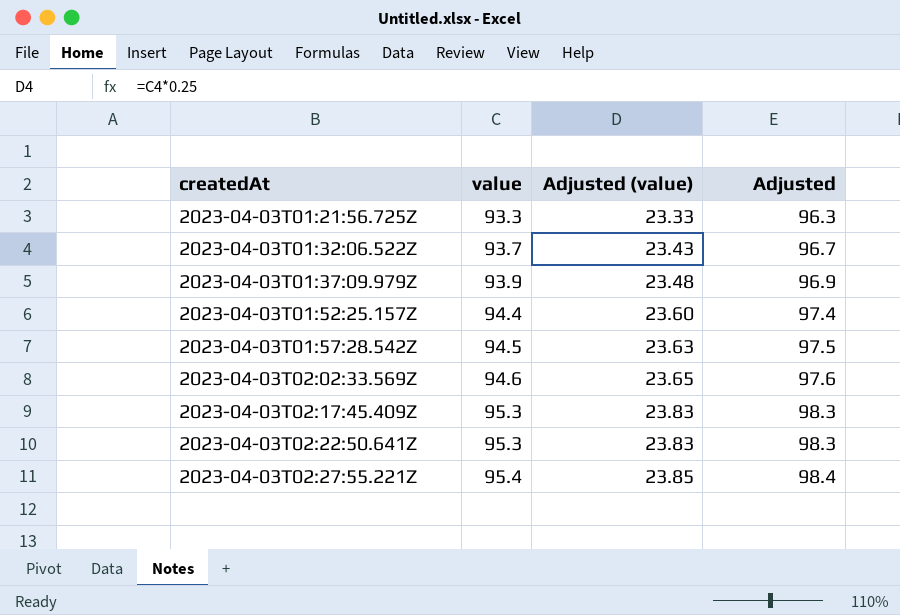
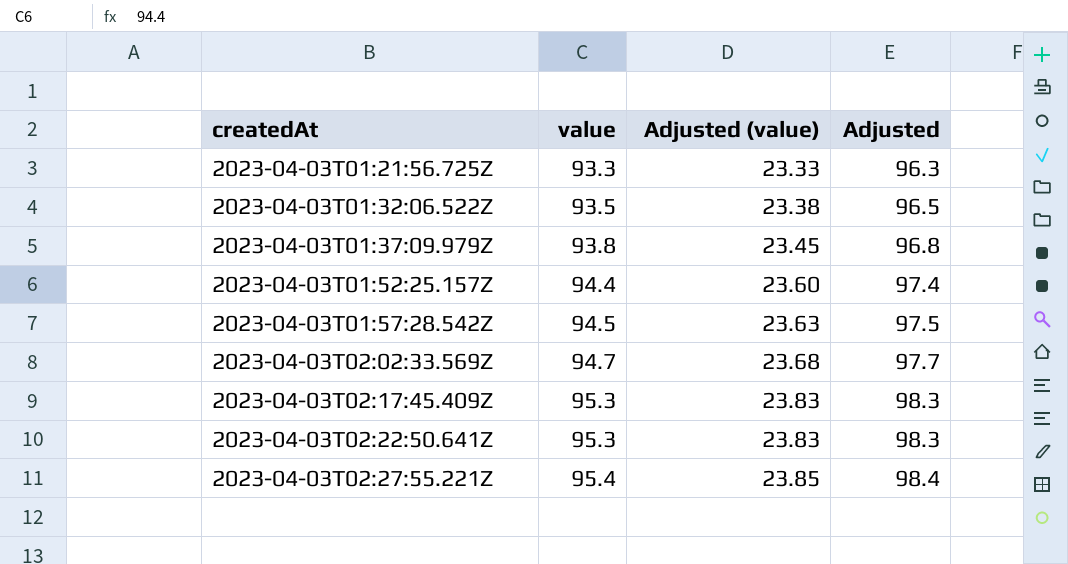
2023-04-03T01:32:06.522Z | value: 93.7 -> 93.5
2023-04-03T01:32:06.522Z | Adjusted (value): 23.43 -> 23.38
2023-04-03T01:32:06.522Z | Adjusted: 96.7 -> 96.5
2023-04-03T01:37:09.979Z | value: 93.9 -> 93.8
2023-04-03T01:37:09.979Z | Adjusted (value): 23.48 -> 23.45
2023-04-03T01:37:09.979Z | Adjusted: 96.9 -> 96.8
2023-04-03T02:02:33.569Z | value: 94.6 -> 94.7
2023-04-03T02:02:33.569Z | Adjusted (value): 23.65 -> 23.68
2023-04-03T02:02:33.569Z | Adjusted: 97.6 -> 97.7

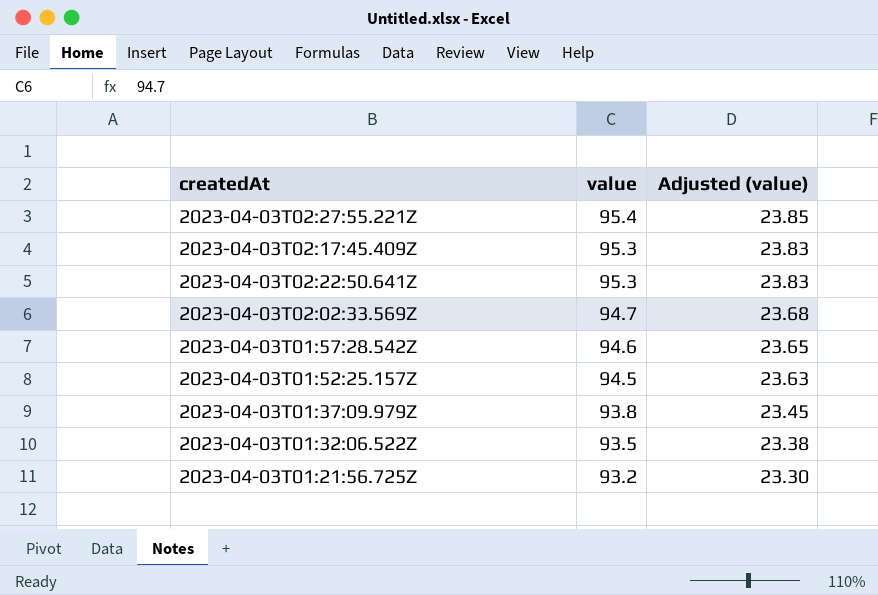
row order: createdAt ascending -> value descending
column Adjusted | formula: [value] + 3 -> none
2023-04-03T01:57:28.542Z | value: 94.5 -> 94.6
2023-04-03T01:57:28.542Z | Adjusted (value): 23.63 -> 23.65
2023-04-03T01:52:25.157Z | value: 94.4 -> 94.5
2023-04-03T01:52:25.157Z | Adjusted (value): 23.60 -> 23.63
2023-04-03T01:21:56.725Z | value: 93.3 -> 93.2
2023-04-03T01:21:56.725Z | Adjusted (value): 23.33 -> 23.30

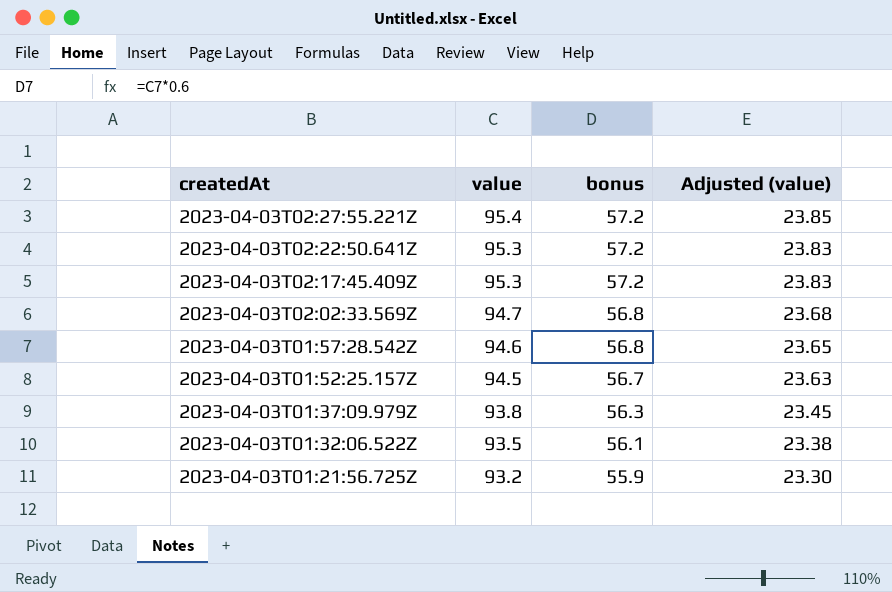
row order: value descending -> createdAt descending
column bonus | formula: none -> [value] * 0.6

